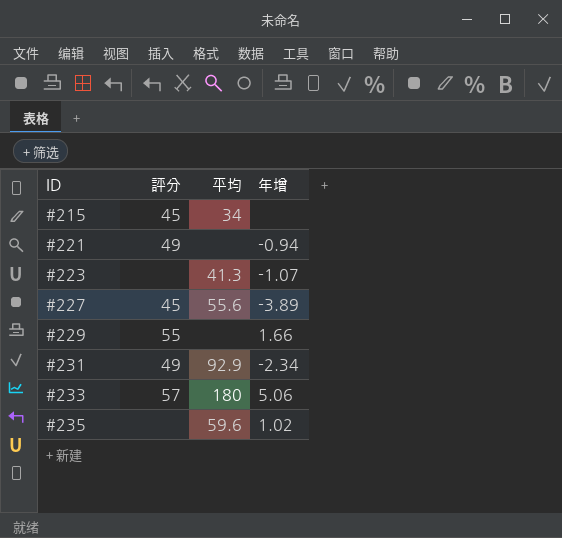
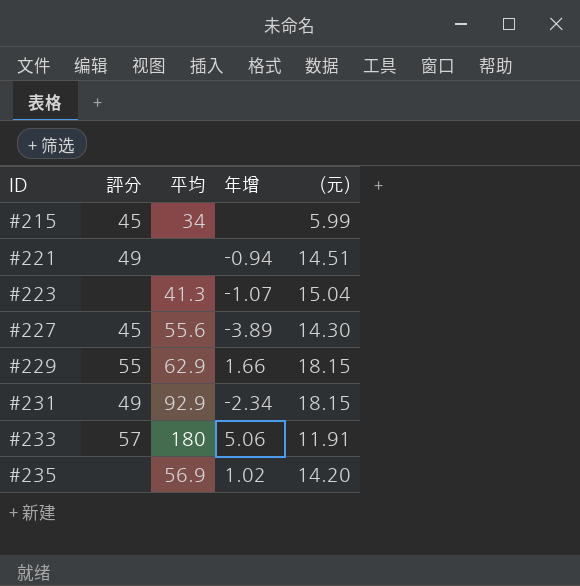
column (元) | position: none -> 5
#229 | 平均: none -> 62.9
#235 | 平均: 59.6 -> 56.9

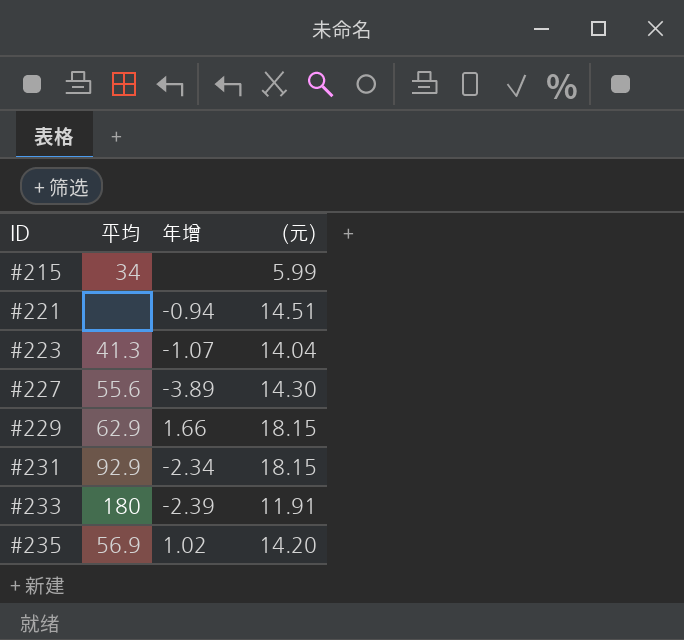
column 評分 | position: 2 -> none
#223 | (元): 15.04 -> 14.04
#233 | 年增: 5.06 -> -2.39

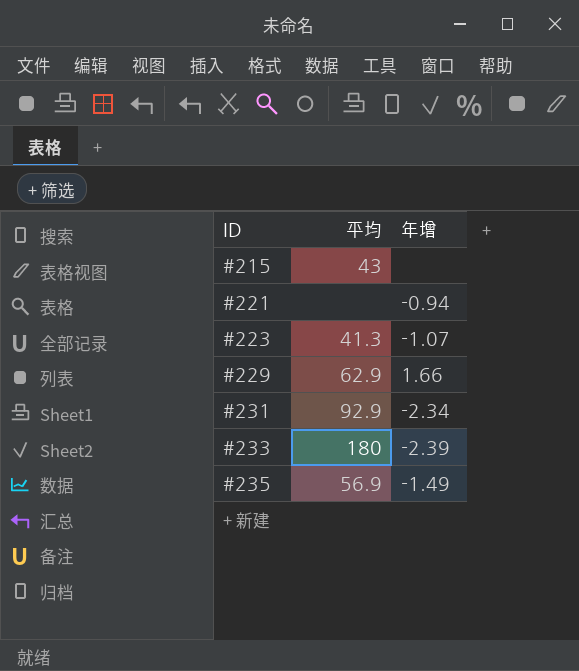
column (元) | position: 4 -> none
row #227: 55.6 | -3.89 | 14.30 -> none
#215 | 平均: 34 -> 43
#235 | 年增: 1.02 -> -1.49

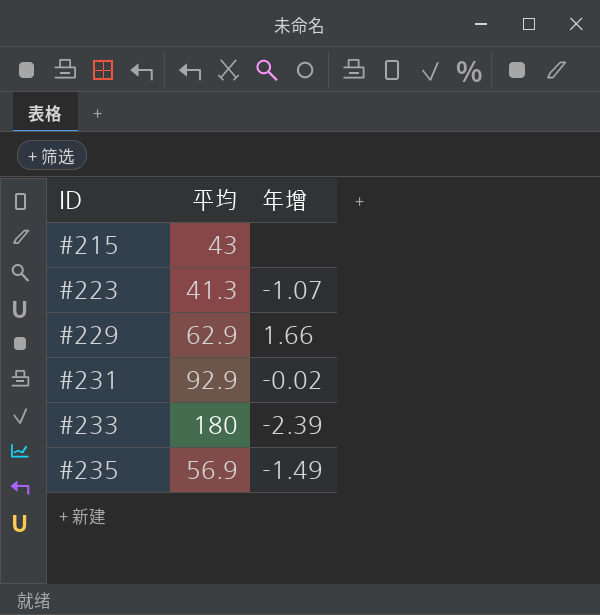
row #221: none | -0.94 -> none
#231 | 年增: -2.34 -> -0.02

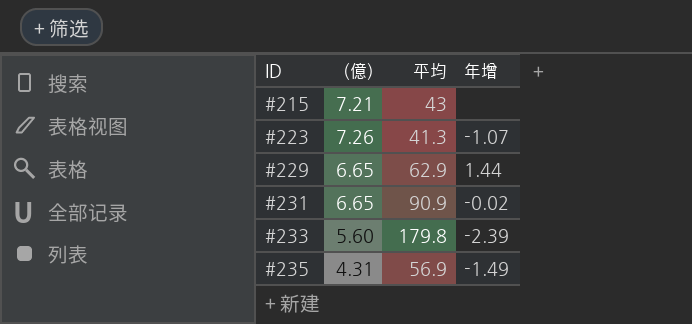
column (億) | position: none -> 2
#229 | 年增: 1.66 -> 1.44
#231 | 平均: 92.9 -> 90.9
#233 | 平均: 180 -> 179.8

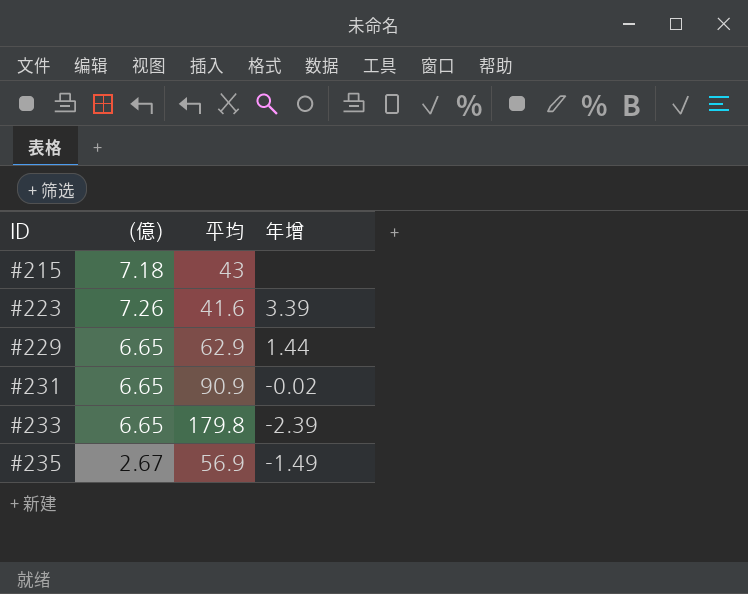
#215 | (億): 7.21 -> 7.18
#223 | 平均: 41.3 -> 41.6
#223 | 年增: -1.07 -> 3.39
#233 | (億): 5.60 -> 6.65
#235 | (億): 4.31 -> 2.67

